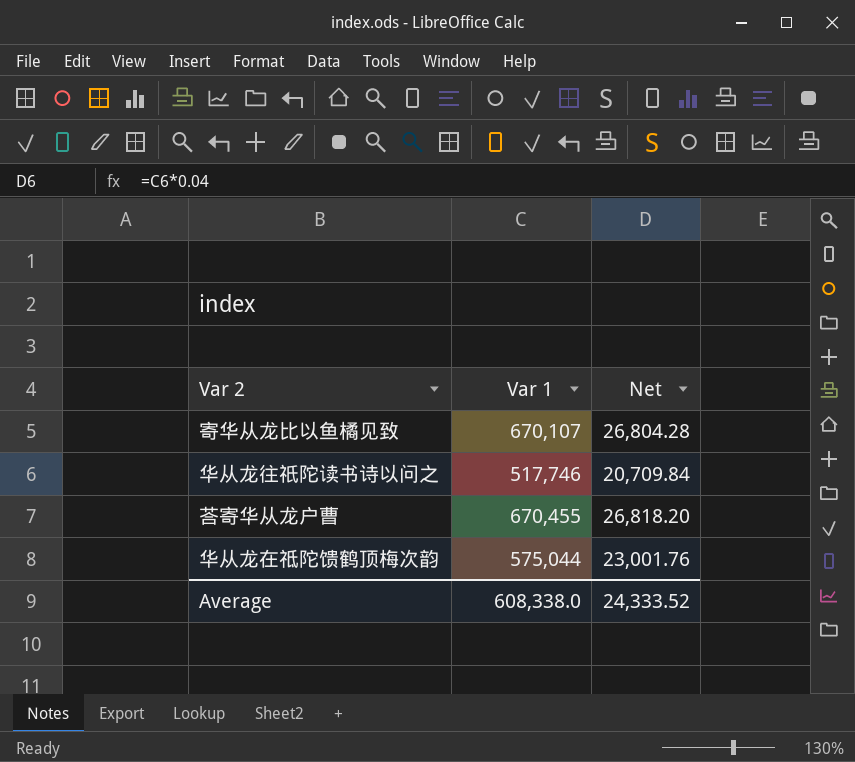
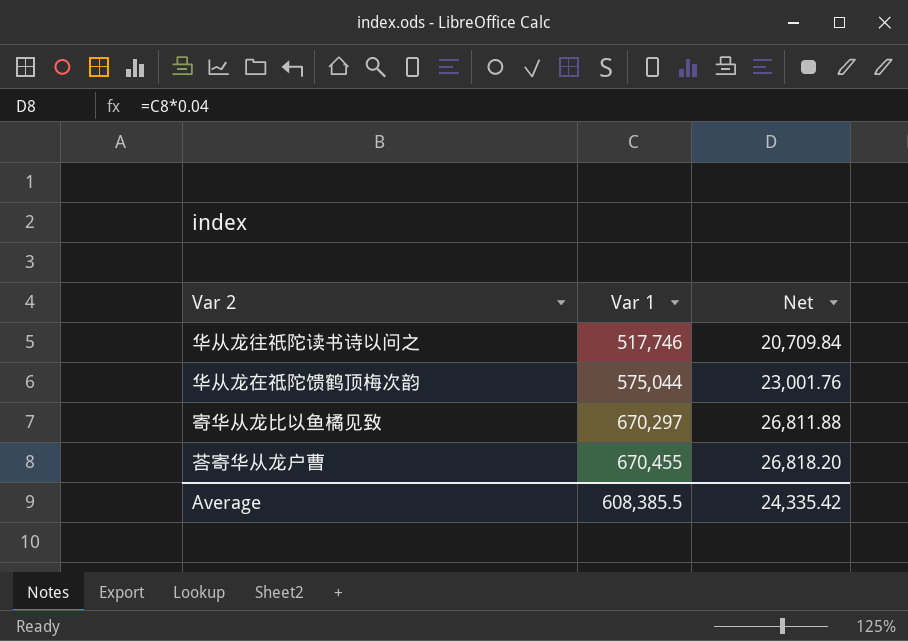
row order: none -> Var 1 ascending
寄华从龙比以鱼橘见致 | Var 1: 670,107 -> 670,297
寄华从龙比以鱼橘见致 | Net: 26,804.28 -> 26,811.88
Average | Var 1: 608,338.0 -> 608,385.5
Average | Net: 24,333.52 -> 24,335.42

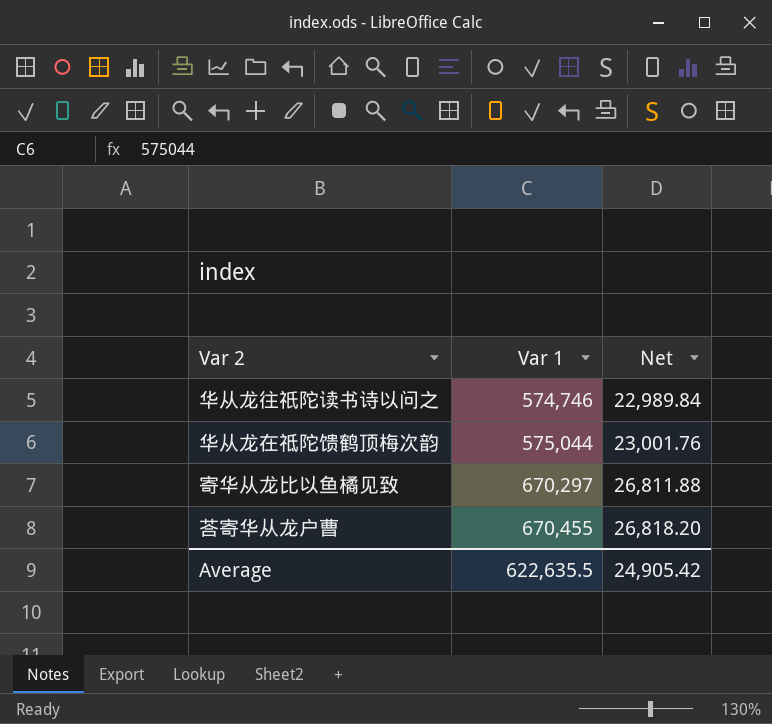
华从龙往祇陀读书诗以问之 | Var 1: 517,746 -> 574,746
华从龙往祇陀读书诗以问之 | Net: 20,709.84 -> 22,989.84
Average | Var 1: 608,385.5 -> 622,635.5
Average | Net: 24,335.42 -> 24,905.42

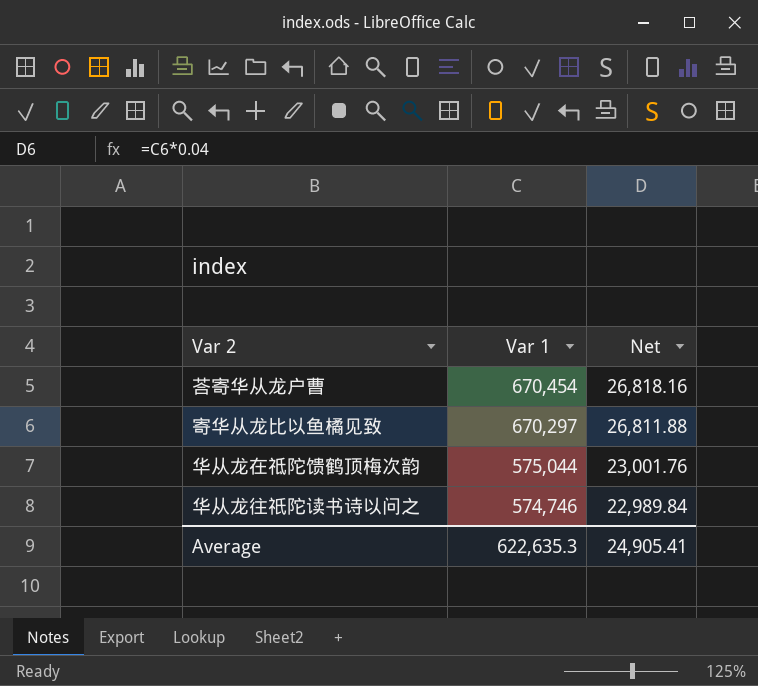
row order: Var 1 ascending -> Var 1 descending
荅寄华从龙户曹 | Var 1: 670,455 -> 670,454
荅寄华从龙户曹 | Net: 26,818.20 -> 26,818.16
Average | Var 1: 622,635.5 -> 622,635.3
Average | Net: 24,905.42 -> 24,905.41

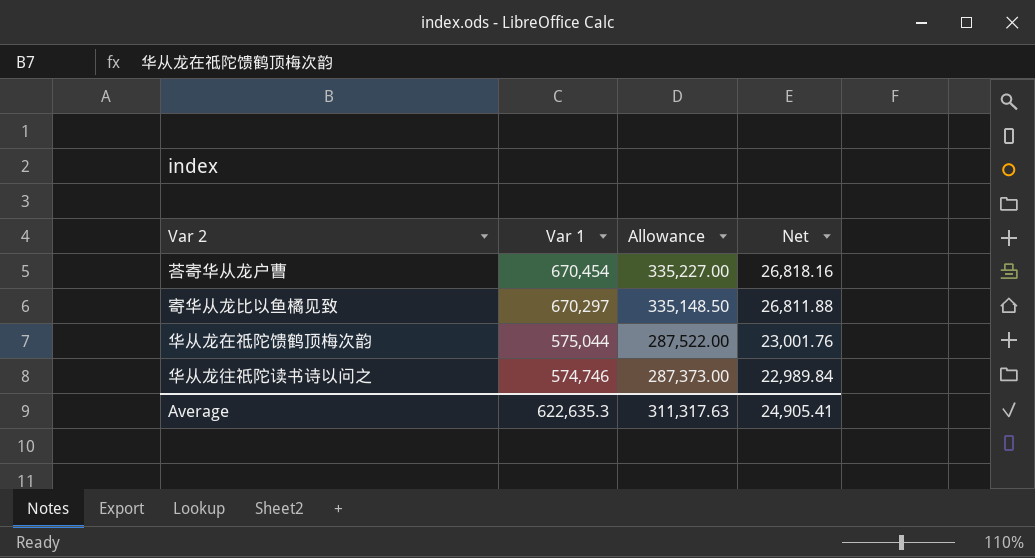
column Allowance | formula: none -> [Var 1] * 0.5

